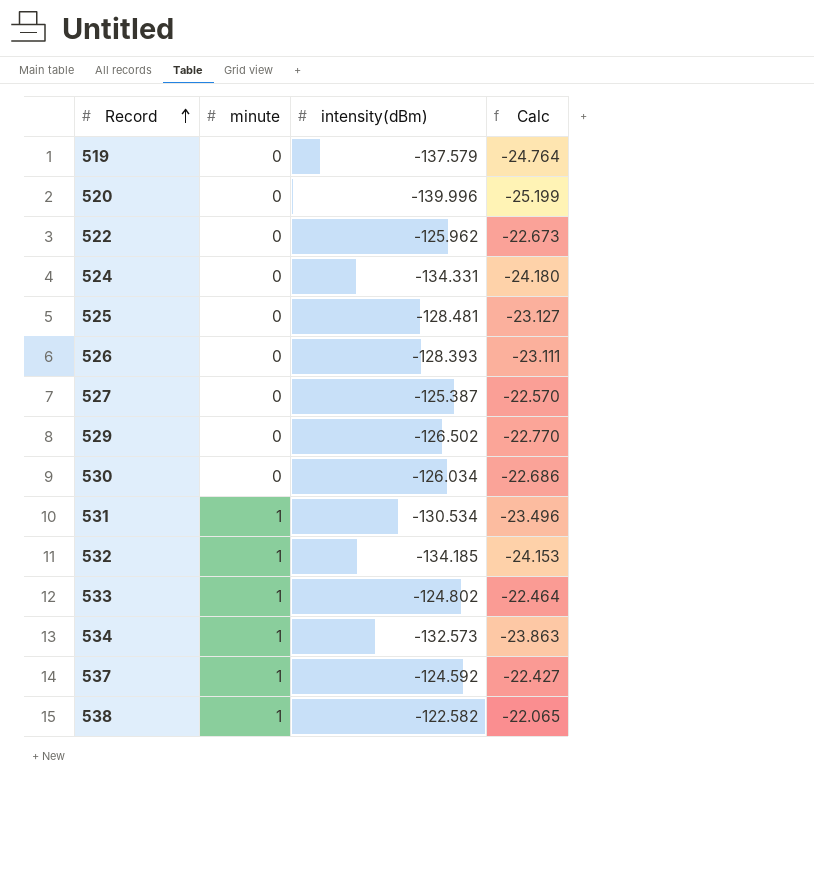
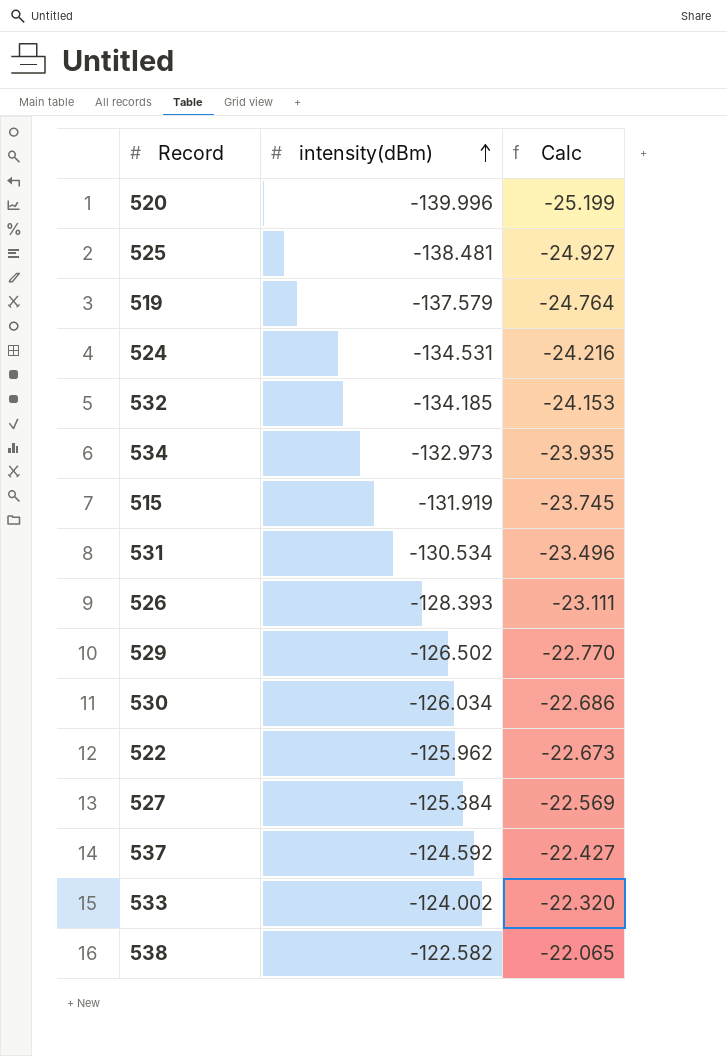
row order: Record ascending -> intensity(dBm) ascending
column minute | position: 2 -> none
525 | intensity(dBm): -128.481 -> -138.481
525 | Calc: -23.127 -> -24.927
524 | intensity(dBm): -134.331 -> -134.531
524 | Calc: -24.180 -> -24.216
534 | intensity(dBm): -132.573 -> -132.973
534 | Calc: -23.863 -> -23.935
row 515: none -> -131.919 | -23.745
527 | intensity(dBm): -125.387 -> -125.384
527 | Calc: -22.570 -> -22.569
533 | intensity(dBm): -124.802 -> -124.002
533 | Calc: -22.464 -> -22.320

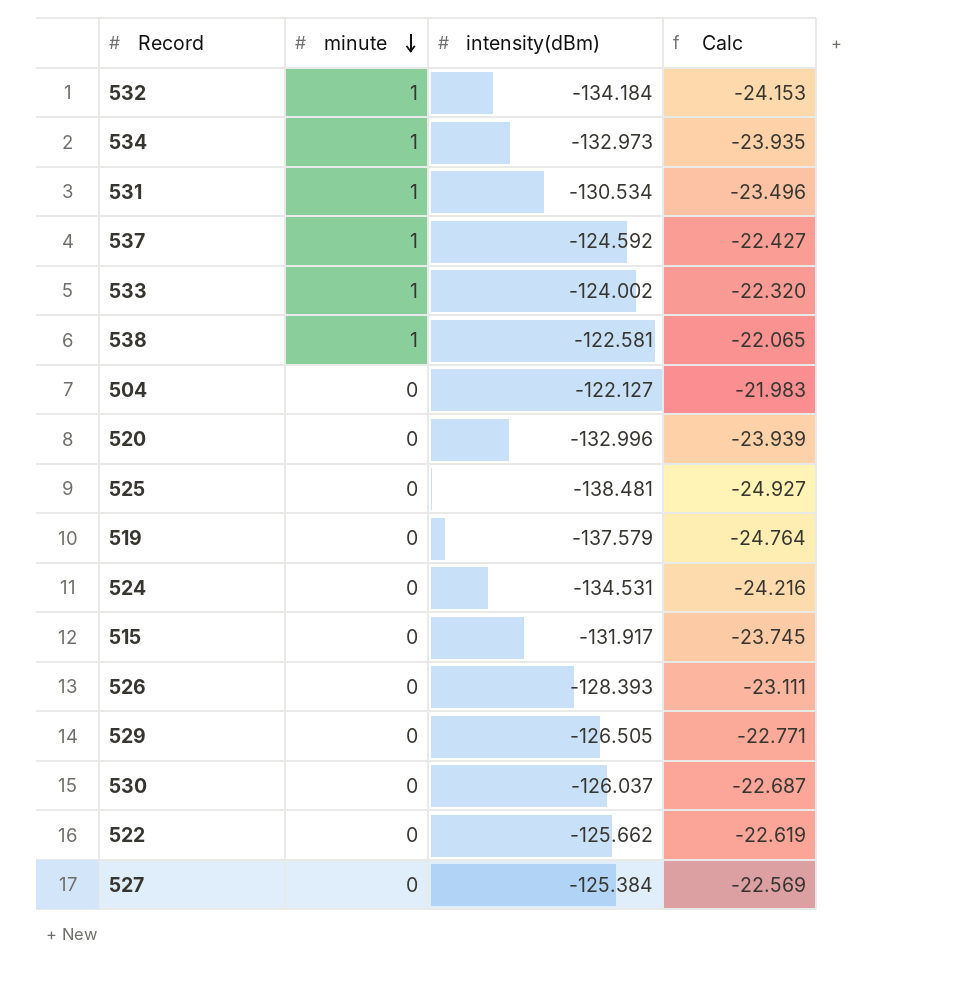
row order: intensity(dBm) ascending -> minute descending
column minute | position: none -> 2
532 | intensity(dBm): -134.185 -> -134.184
538 | intensity(dBm): -122.582 -> -122.581
row 504: none -> 0 | -122.127 | -21.983
520 | intensity(dBm): -139.996 -> -132.996
520 | Calc: -25.199 -> -23.939
515 | intensity(dBm): -131.919 -> -131.917
529 | intensity(dBm): -126.502 -> -126.505
529 | Calc: -22.770 -> -22.771
530 | intensity(dBm): -126.034 -> -126.037
530 | Calc: -22.686 -> -22.687
522 | intensity(dBm): -125.962 -> -125.662
522 | Calc: -22.673 -> -22.619

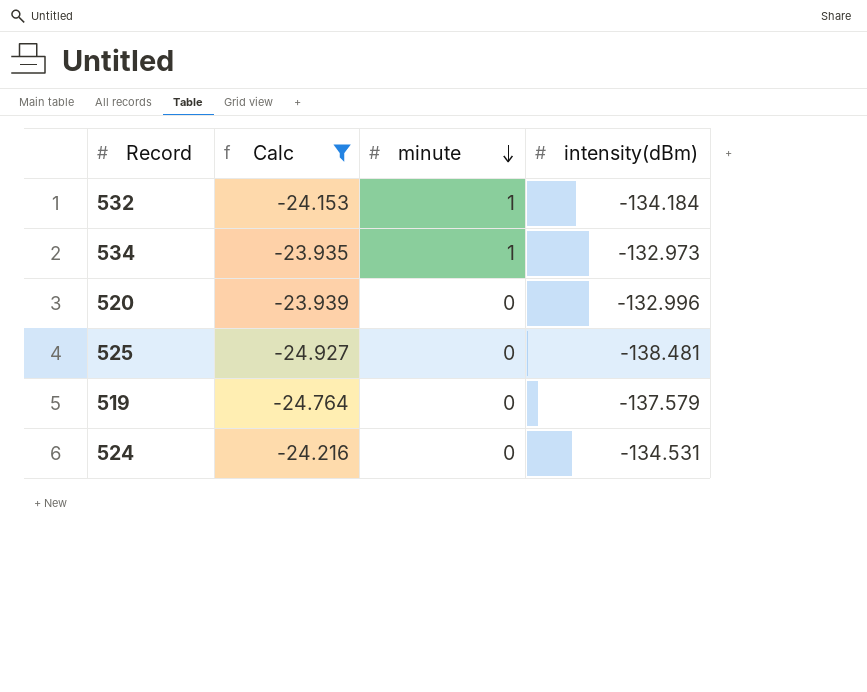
filter: none -> Calc <= -23.935
column Calc | position: 4 -> 2

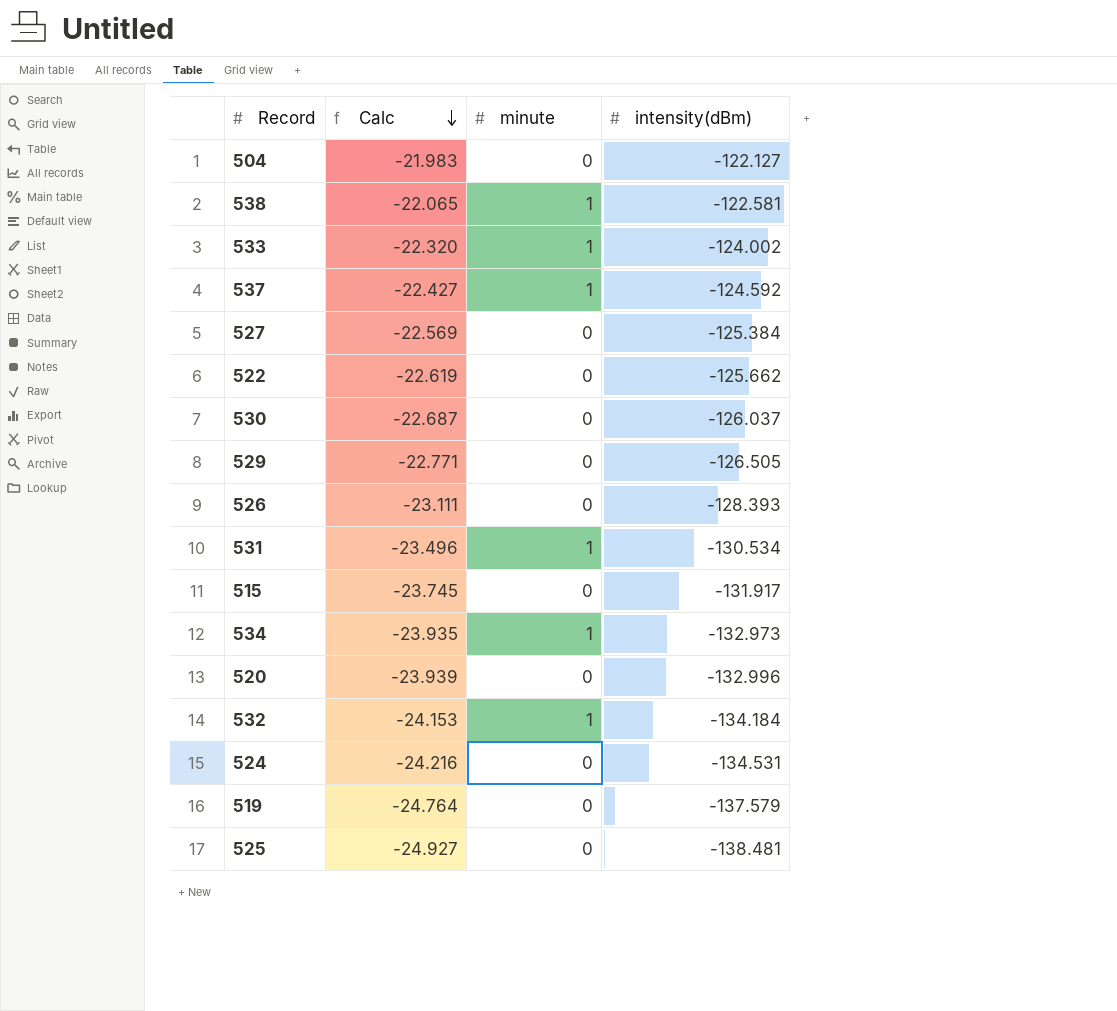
filter: Calc <= -23.935 -> none
row order: minute descending -> Calc descending

